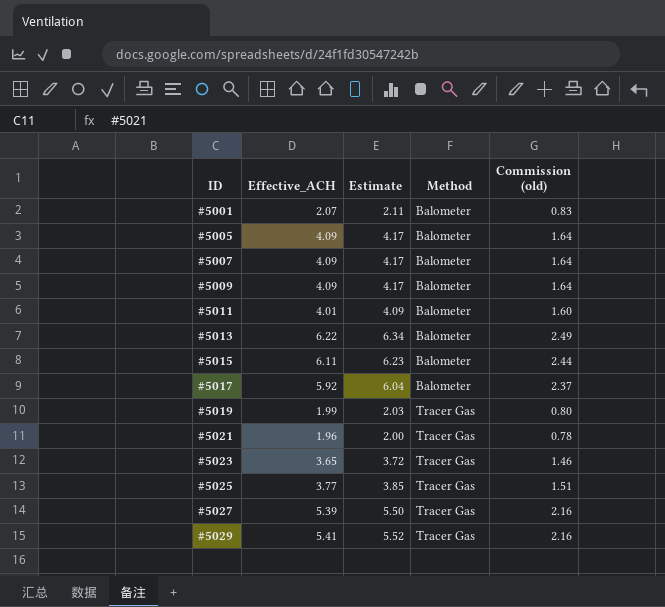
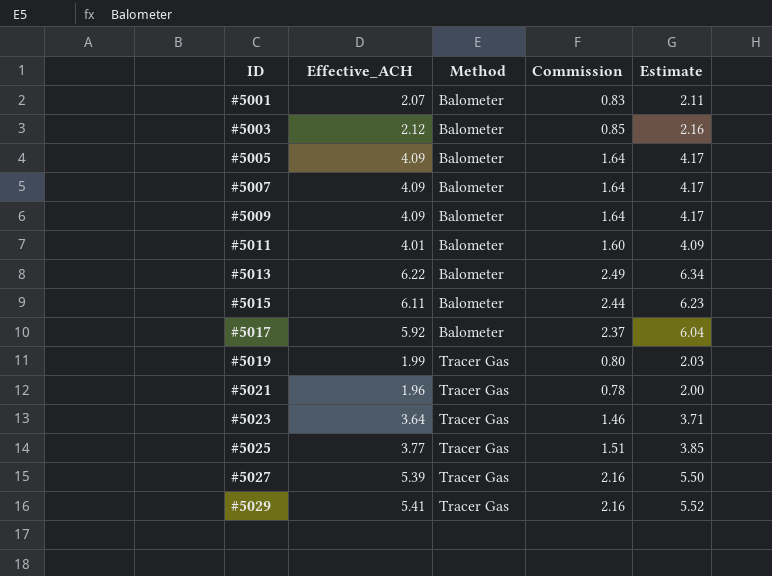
column name: Commission (old) -> Commission
column Estimate | position: 3 -> 5
row #5003: none -> 2.12 | Balometer | 0.85 | 2.16
#5023 | Effective_ACH: 3.65 -> 3.64
#5023 | Estimate: 3.72 -> 3.71

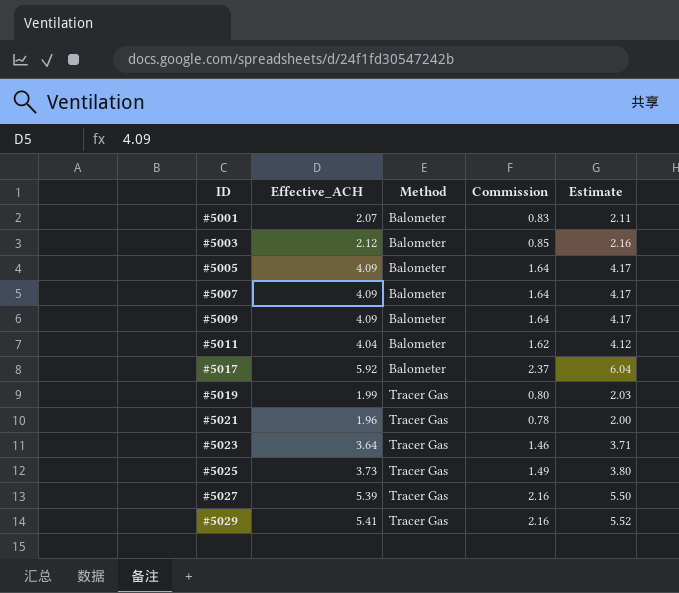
row #5013: 6.22 | Balometer | 2.49 | 6.34 -> none
row #5015: 6.11 | Balometer | 2.44 | 6.23 -> none
#5011 | Effective_ACH: 4.01 -> 4.04
#5011 | Commission: 1.60 -> 1.62
#5011 | Estimate: 4.09 -> 4.12
#5025 | Effective_ACH: 3.77 -> 3.73
#5025 | Commission: 1.51 -> 1.49
#5025 | Estimate: 3.85 -> 3.80

